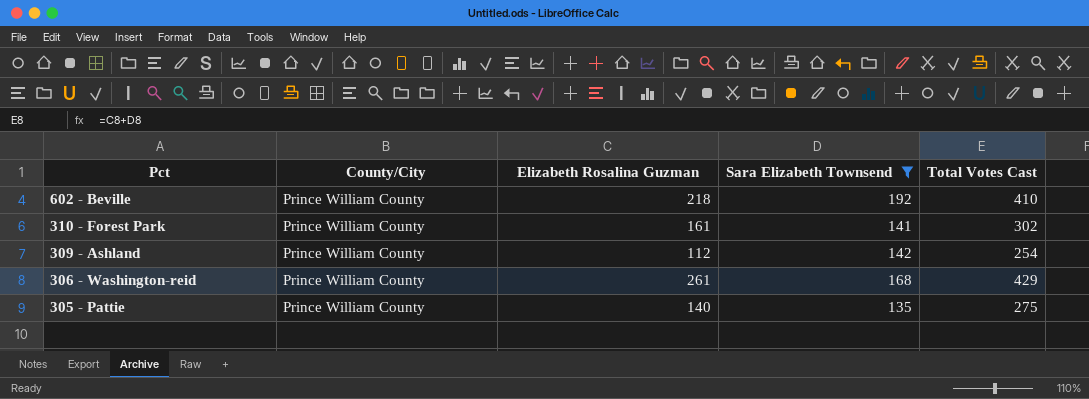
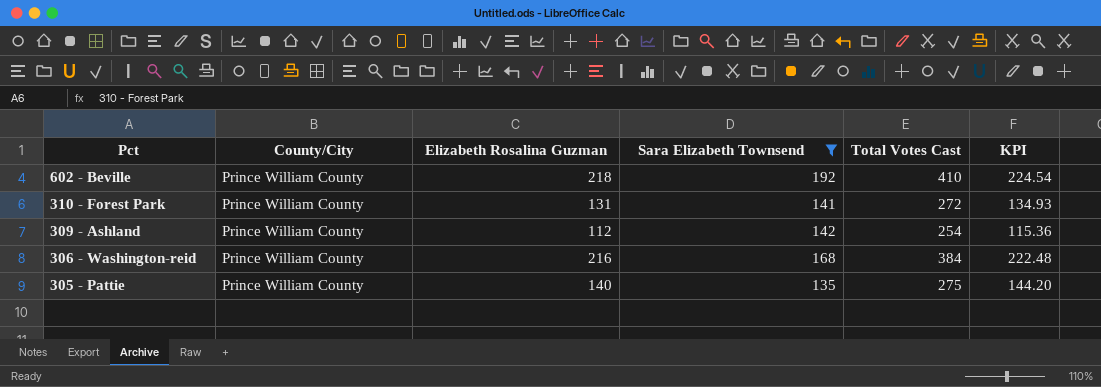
column KPI | formula: none -> [Elizabeth Rosalina Guzman] * 1.03
310 - Forest Park | Elizabeth Rosalina Guzman: 161 -> 131
310 - Forest Park | Total Votes Cast: 302 -> 272
306 - Washington-reid | Elizabeth Rosalina Guzman: 261 -> 216
306 - Washington-reid | Total Votes Cast: 429 -> 384

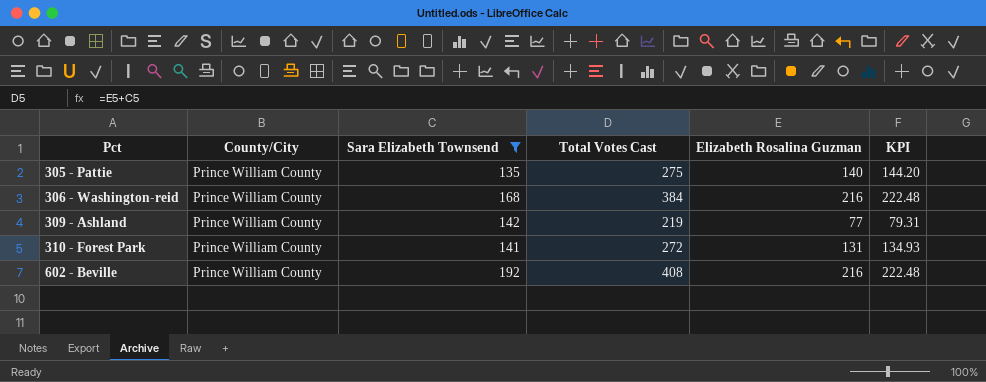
row order: Pct descending -> Pct ascending
column Elizabeth Rosalina Guzman | position: 3 -> 5
309 - Ashland | Total Votes Cast: 254 -> 219
309 - Ashland | Elizabeth Rosalina Guzman: 112 -> 77
309 - Ashland | KPI: 115.36 -> 79.31
602 - Beville | Total Votes Cast: 410 -> 408
602 - Beville | Elizabeth Rosalina Guzman: 218 -> 216
602 - Beville | KPI: 224.54 -> 222.48

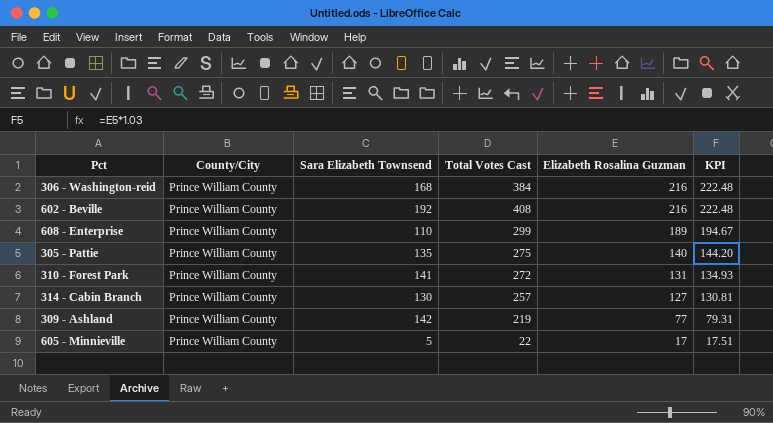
filter: Sara Elizabeth Townsend >= 135 -> none
row order: Pct ascending -> Elizabeth Rosalina Guzman descending

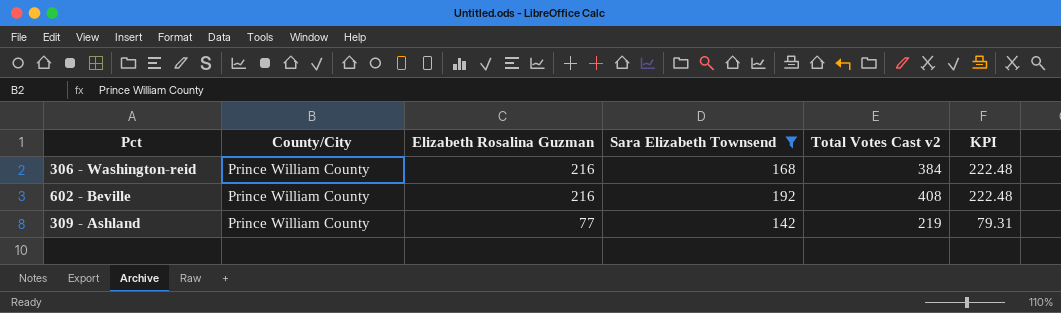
filter: none -> Sara Elizabeth Townsend >= 142
column Elizabeth Rosalina Guzman | position: 5 -> 3
column name: Total Votes Cast -> Total Votes Cast v2

